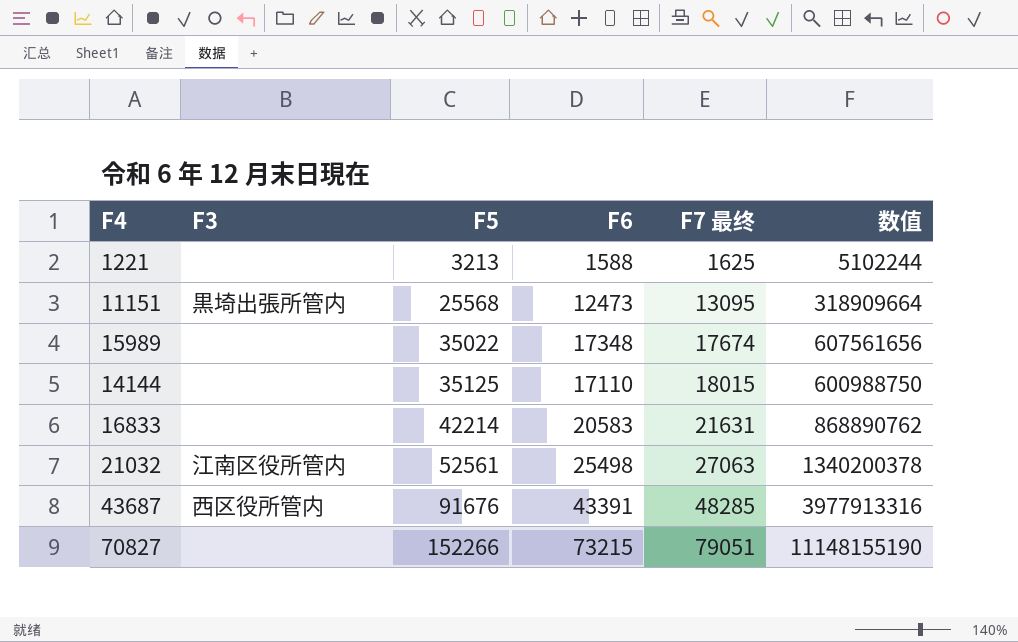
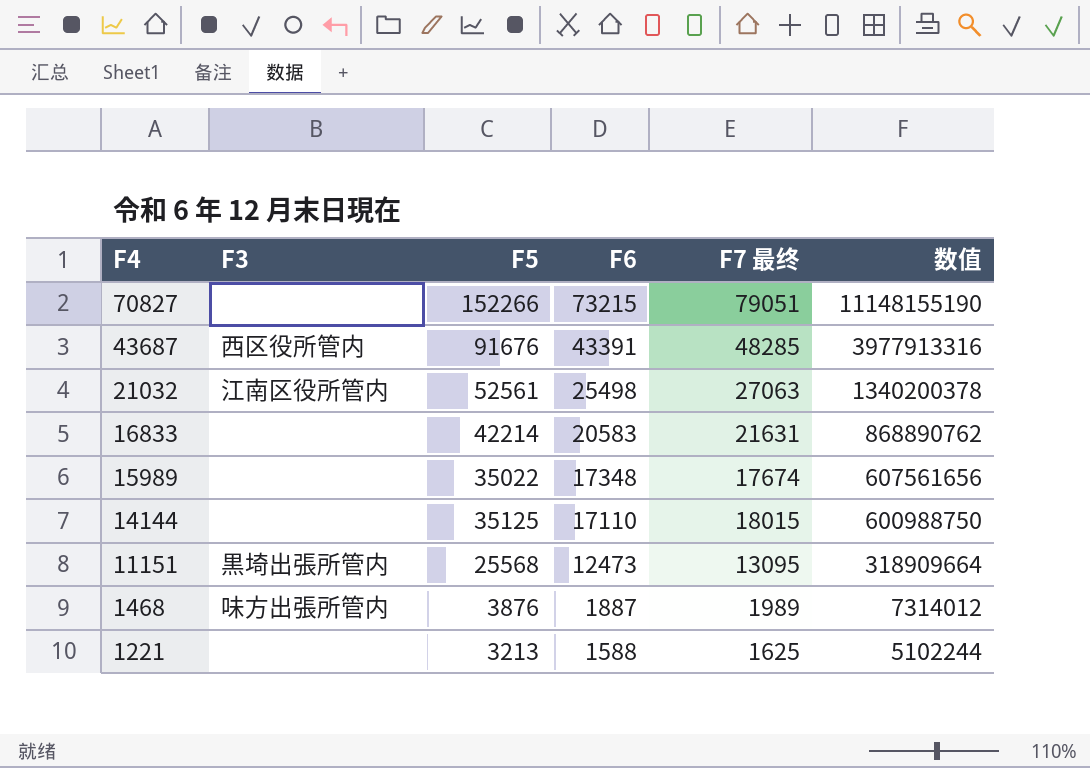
row order: F5 ascending -> F4 descending
row 1468: none -> 味方出張所管内 | 3876 | 1887 | 1989 | 7314012

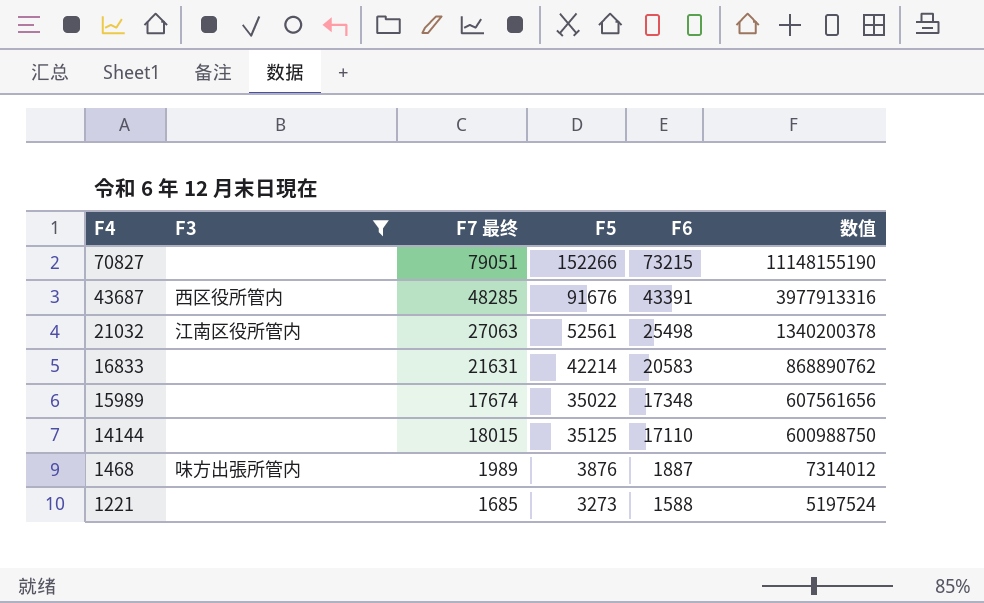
filter: none -> F3 != 黒埼出張所管内
column F7 最终 | position: 5 -> 3
1221 | F7 最终: 1625 -> 1685
1221 | F5: 3213 -> 3273
1221 | 数值: 5102244 -> 5197524

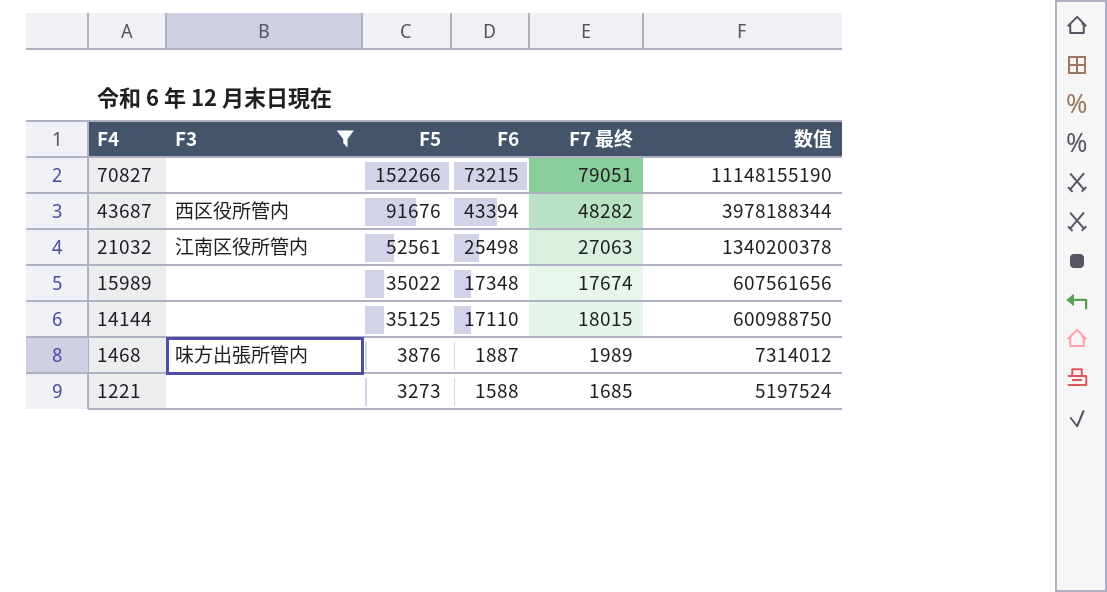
column F7 最终 | position: 3 -> 5
row 16833: none | 21631 | 42214 | 20583 | 868890762 -> none
43687 | F6: 43391 -> 43394
43687 | F7 最终: 48285 -> 48282
43687 | 数值: 3977913316 -> 3978188344

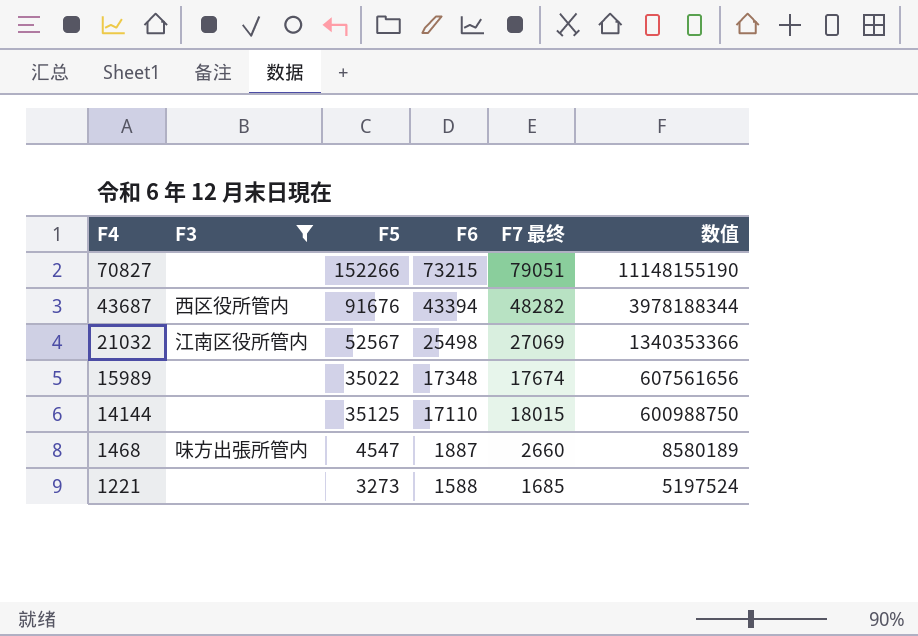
21032 | F5: 52561 -> 52567
21032 | F7 最终: 27063 -> 27069
21032 | 数值: 1340200378 -> 1340353366
1468 | F5: 3876 -> 4547
1468 | F7 最终: 1989 -> 2660
1468 | 数值: 7314012 -> 8580189

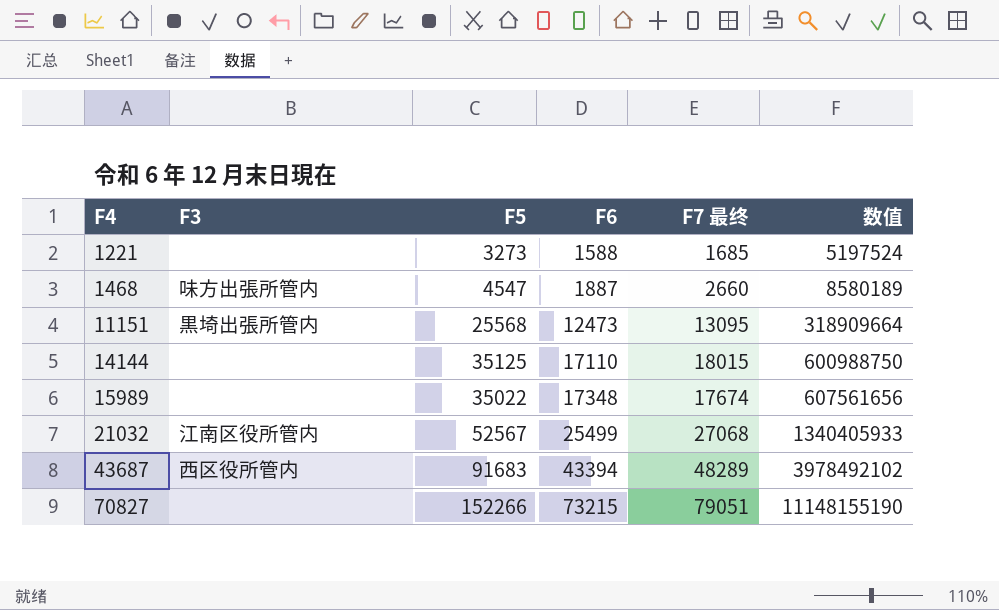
filter: F3 != 黒埼出張所管内 -> none
row order: F4 descending -> F4 ascending
21032 | F6: 25498 -> 25499
21032 | F7 最终: 27069 -> 27068
21032 | 数值: 1340353366 -> 1340405933
43687 | F5: 91676 -> 91683
43687 | F7 最终: 48282 -> 48289
43687 | 数值: 3978188344 -> 3978492102

